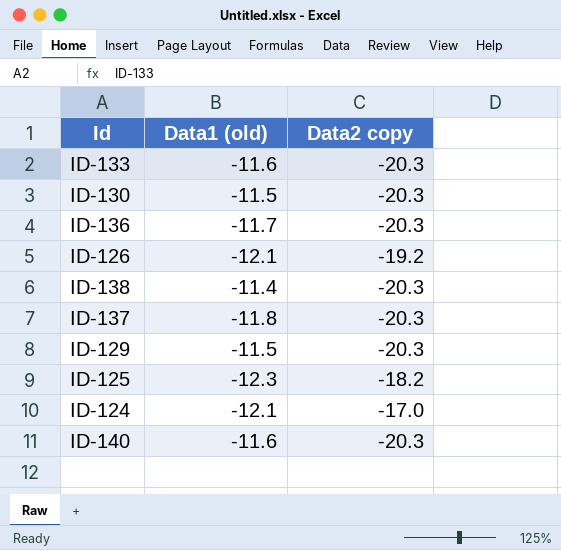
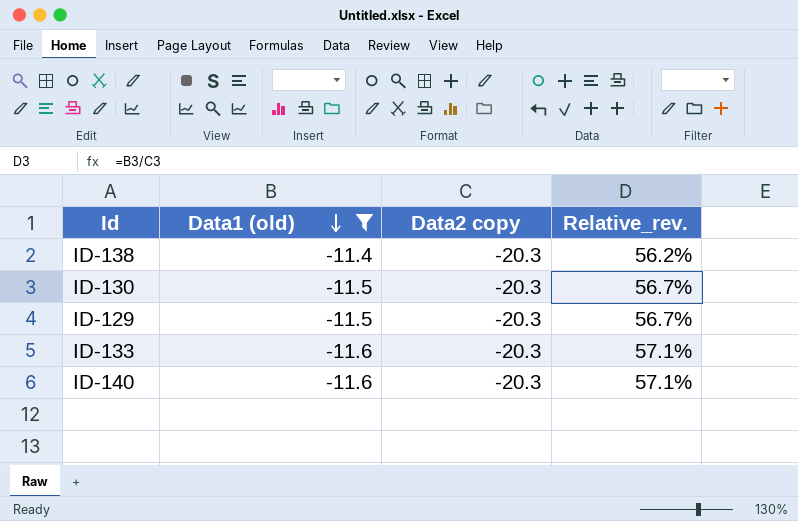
filter: none -> Data1 (old) >= -11.6
row order: none -> Data1 (old) descending
column Relative_rev. | formula: none -> [Data1 (old)] / [Data2 copy]

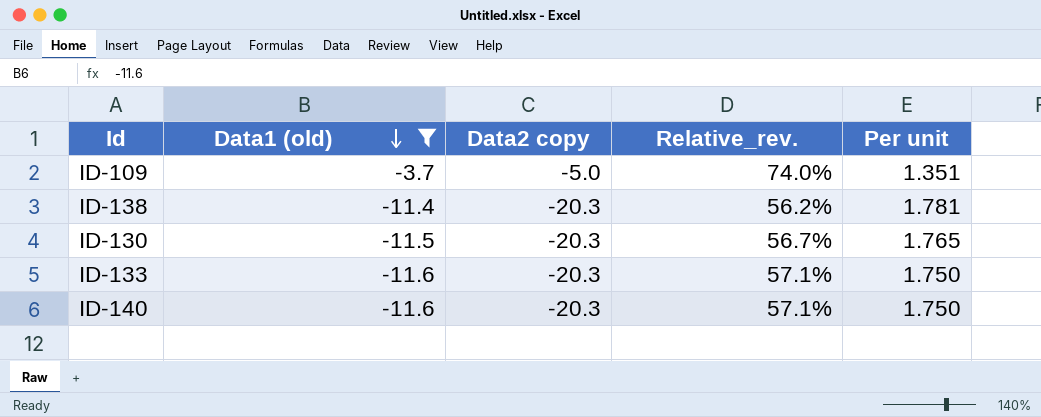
column Per unit | formula: none -> [Data2 copy] / [Data1 (old)]
row ID-129: -11.5 | -20.3 | 56.7% -> none
row ID-109: none -> -3.7 | -5.0 | 74.0% | 1.351

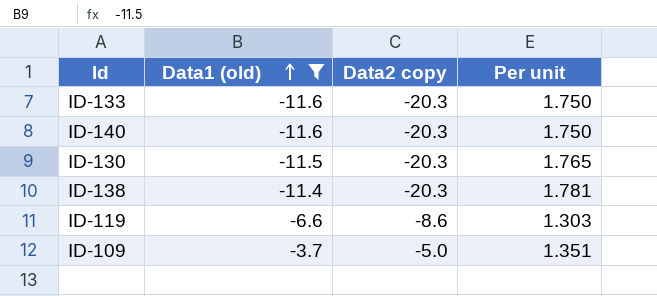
row order: Data1 (old) descending -> Data1 (old) ascending
column Relative_rev. | formula: [Data1 (old)] / [Data2 copy] -> none
row ID-119: none -> -6.6 | -8.6 | 1.303

